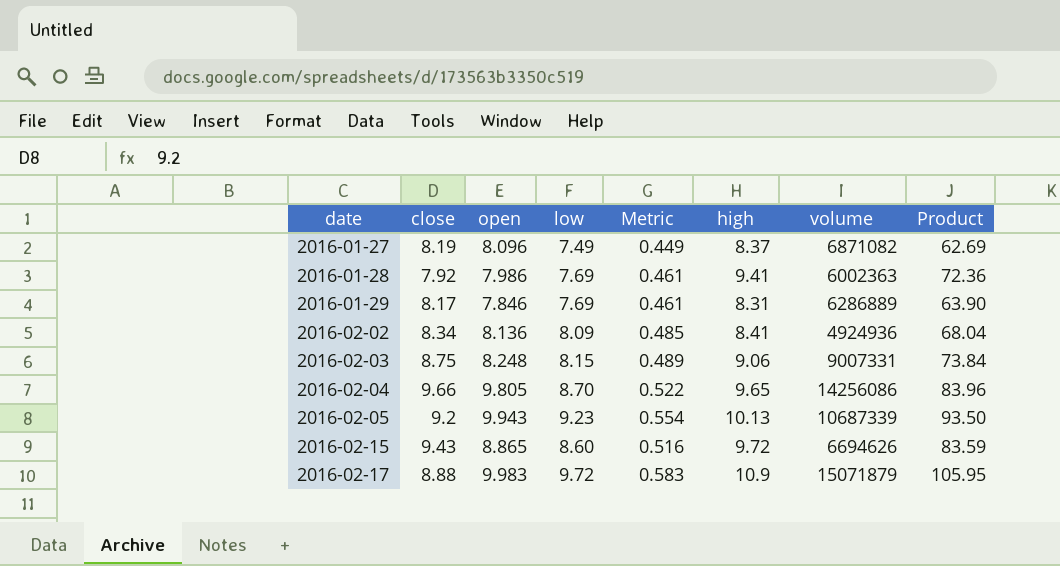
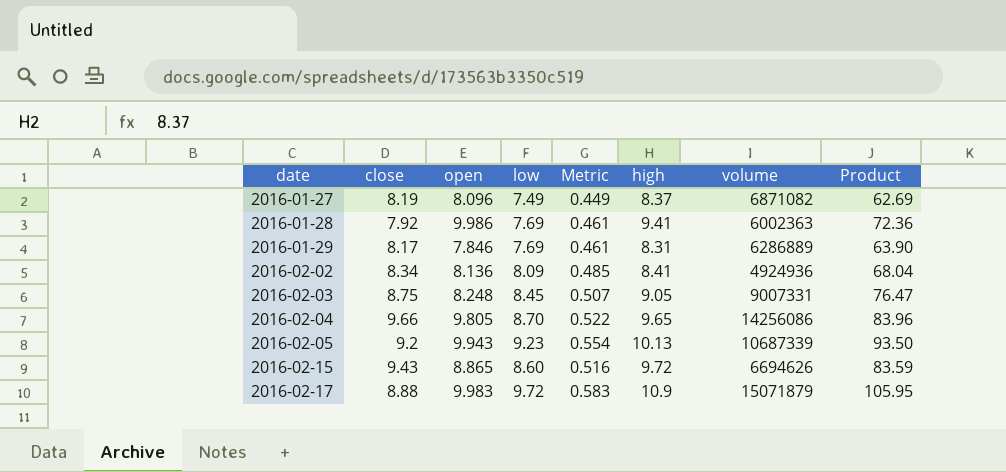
2016-01-28 | open: 7.986 -> 9.986
2016-02-03 | low: 8.15 -> 8.45
2016-02-03 | Metric: 0.489 -> 0.507
2016-02-03 | high: 9.06 -> 9.05
2016-02-03 | Product: 73.84 -> 76.47

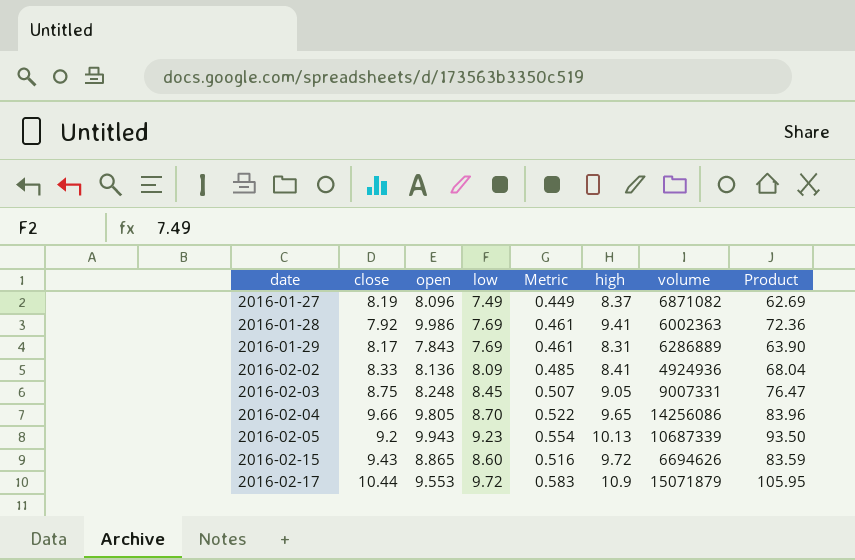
2016-01-29 | open: 7.846 -> 7.843
2016-02-02 | close: 8.34 -> 8.33
2016-02-17 | close: 8.88 -> 10.44
2016-02-17 | open: 9.983 -> 9.553

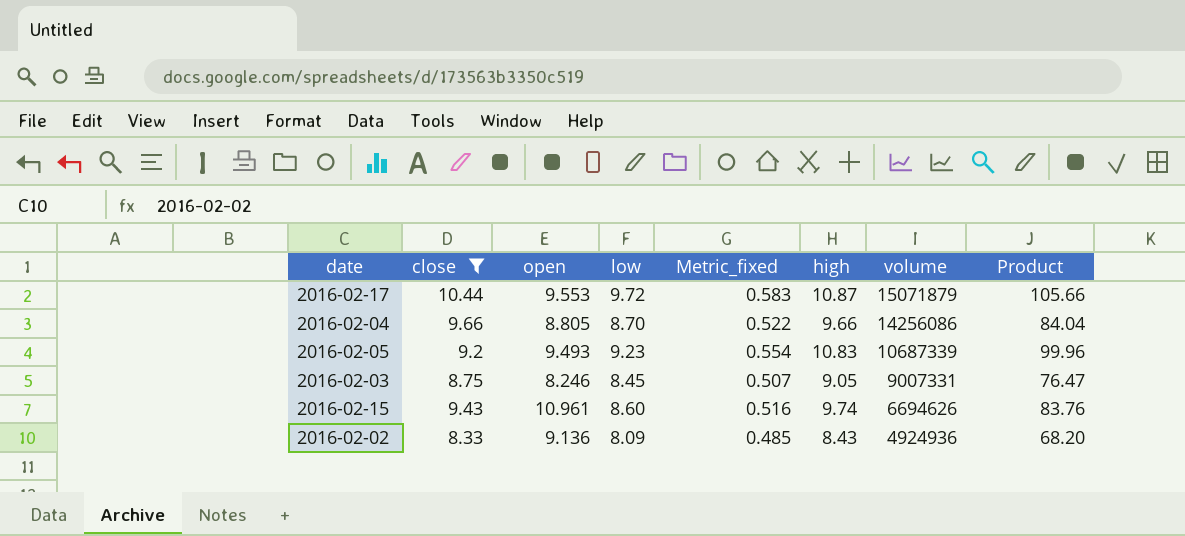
filter: none -> close >= 8.33
row order: date ascending -> volume descending
column name: Metric -> Metric_fixed
2016-02-17 | high: 10.9 -> 10.87
2016-02-17 | Product: 105.95 -> 105.66
2016-02-04 | open: 9.805 -> 8.805
2016-02-04 | high: 9.65 -> 9.66
2016-02-04 | Product: 83.96 -> 84.04
2016-02-05 | open: 9.943 -> 9.493
2016-02-05 | high: 10.13 -> 10.83
2016-02-05 | Product: 93.50 -> 99.96
2016-02-03 | open: 8.248 -> 8.246
2016-02-15 | open: 8.865 -> 10.961
2016-02-15 | high: 9.72 -> 9.74
2016-02-15 | Product: 83.59 -> 83.76
2016-02-02 | open: 8.136 -> 9.136
2016-02-02 | high: 8.41 -> 8.43
2016-02-02 | Product: 68.04 -> 68.20

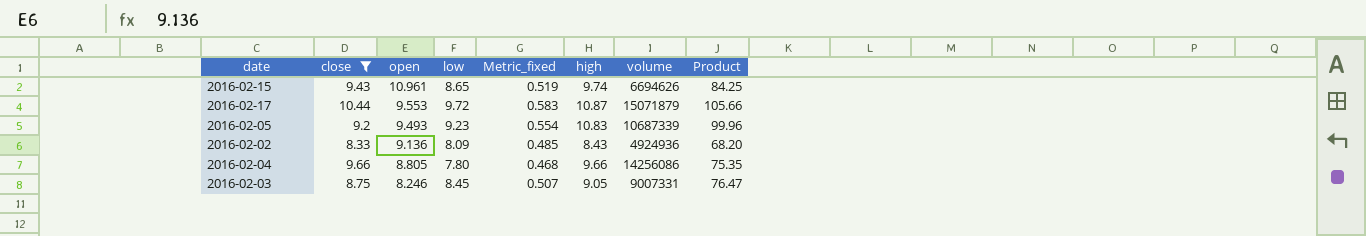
row order: volume descending -> open descending
2016-02-15 | low: 8.60 -> 8.65
2016-02-15 | Metric_fixed: 0.516 -> 0.519
2016-02-15 | Product: 83.76 -> 84.25
2016-02-04 | low: 8.70 -> 7.80
2016-02-04 | Metric_fixed: 0.522 -> 0.468
2016-02-04 | Product: 84.04 -> 75.35

